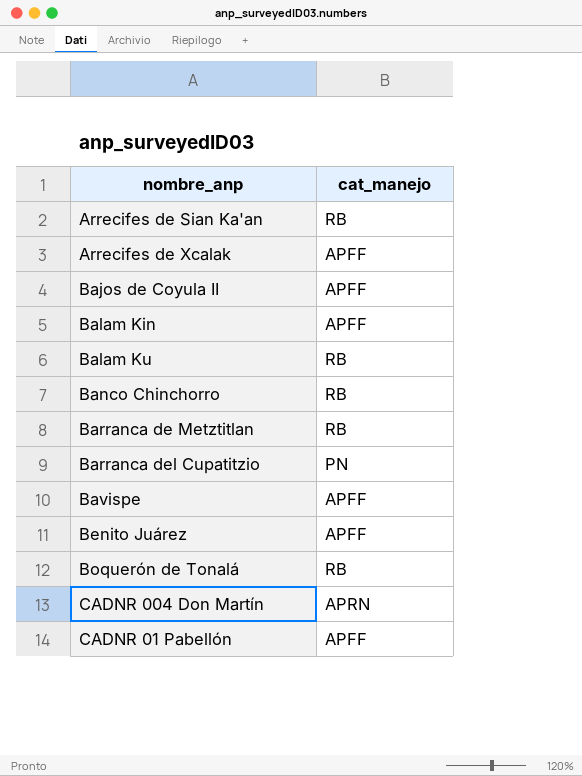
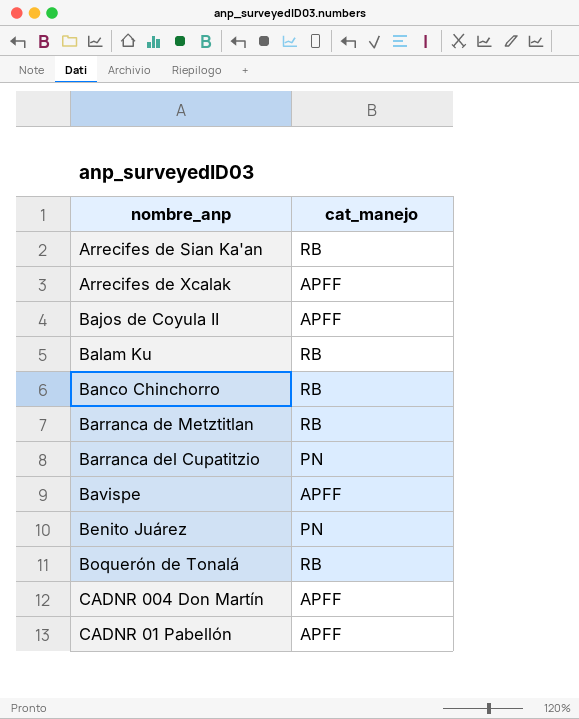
row Balam Kin: APFF -> none
Benito Juárez | cat_manejo: APFF -> PN
CADNR 004 Don Martín | cat_manejo: APRN -> APFF

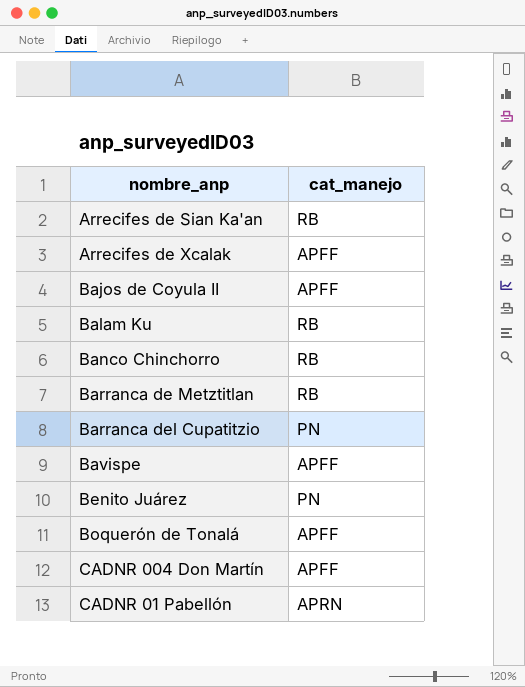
Boquerón de Tonalá | cat_manejo: RB -> APFF
CADNR 01 Pabellón | cat_manejo: APFF -> APRN

